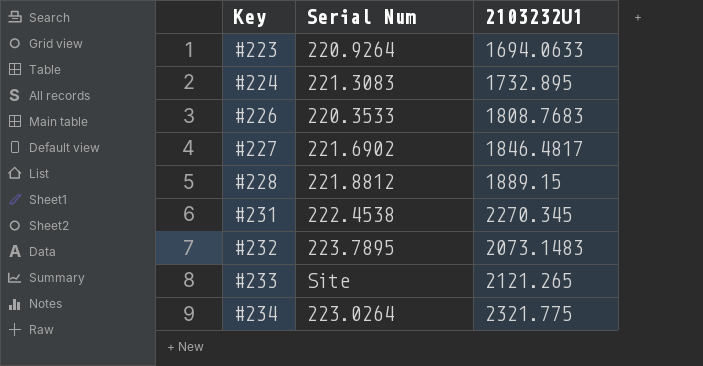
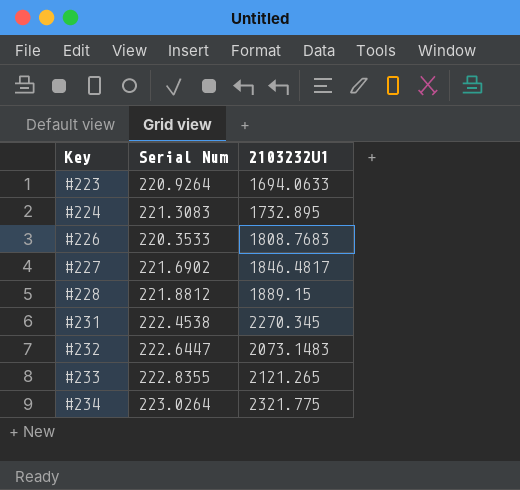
#232 | Serial Num: 223.7895 -> 222.6447
#233 | Serial Num: Site -> 222.8355

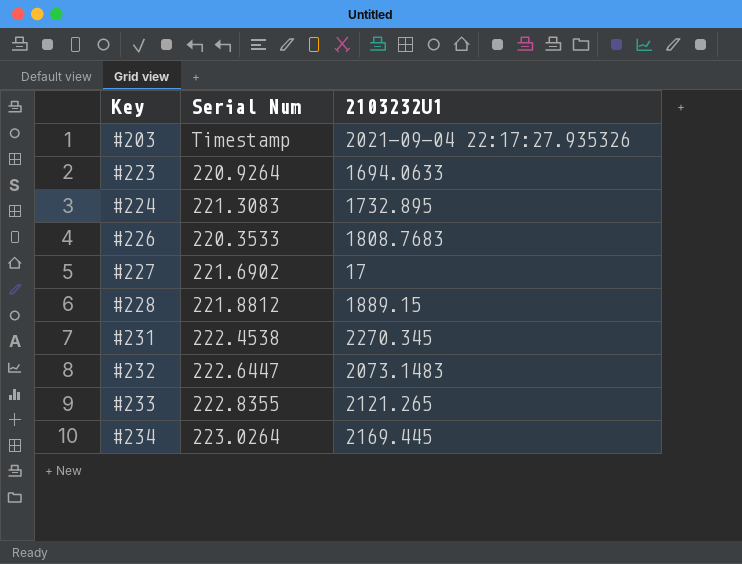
row #203: none -> Timestamp | 2021-09-04 22:17:27.935326
#227 | 2103232U1: 1846.4817 -> 17
#234 | 2103232U1: 2321.775 -> 2169.445

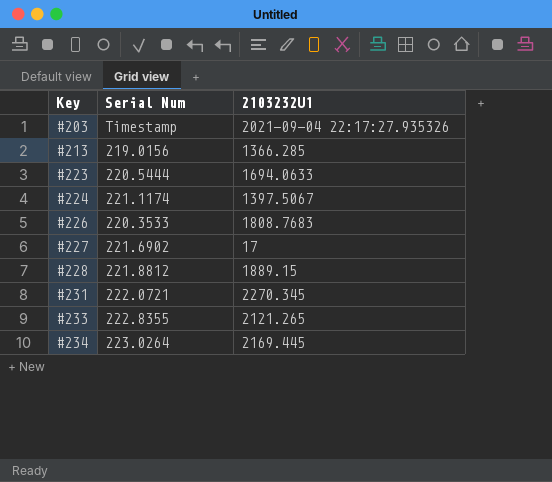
row #232: 222.6447 | 2073.1483 -> none
row #213: none -> 219.0156 | 1366.285
#223 | Serial Num: 220.9264 -> 220.5444
#224 | Serial Num: 221.3083 -> 221.1174
#224 | 2103232U1: 1732.895 -> 1397.5067
#231 | Serial Num: 222.4538 -> 222.0721

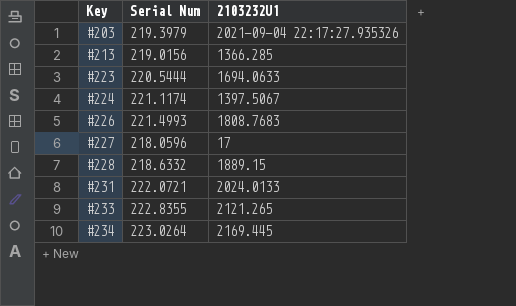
#203 | Serial Num: Timestamp -> 219.3979
#226 | Serial Num: 220.3533 -> 221.4993
#227 | Serial Num: 221.6902 -> 218.0596
#228 | Serial Num: 221.8812 -> 218.6332
#231 | 2103232U1: 2270.345 -> 2024.0133

